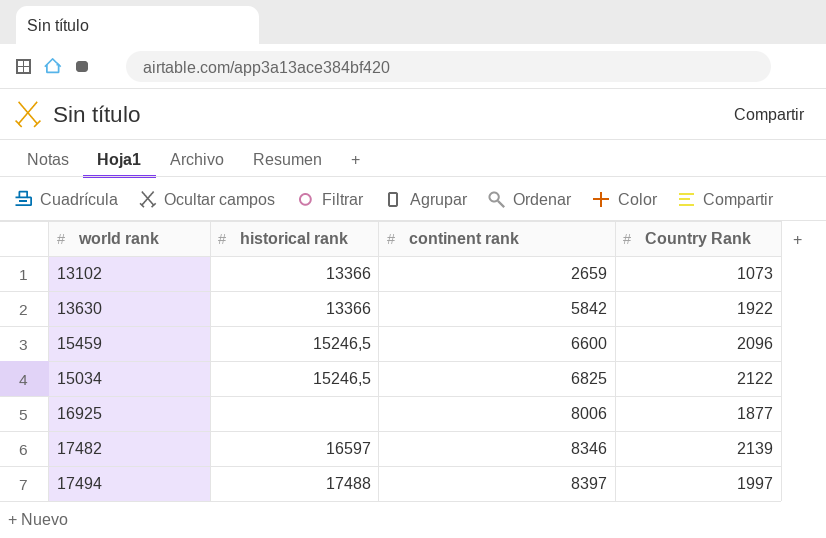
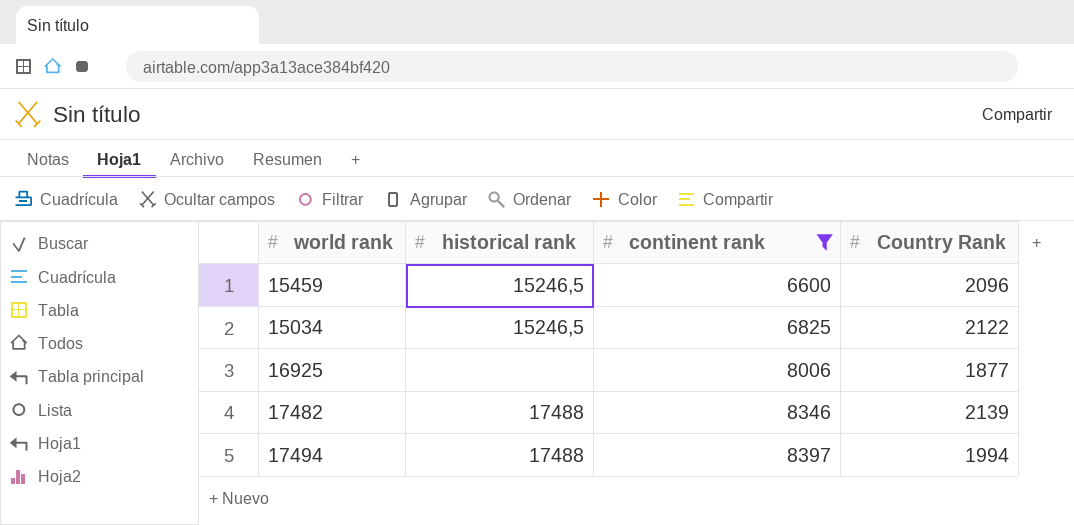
filter: none -> continent rank >= 6600
17482 | historical rank: 16597 -> 17488
17494 | Country Rank: 1997 -> 1994

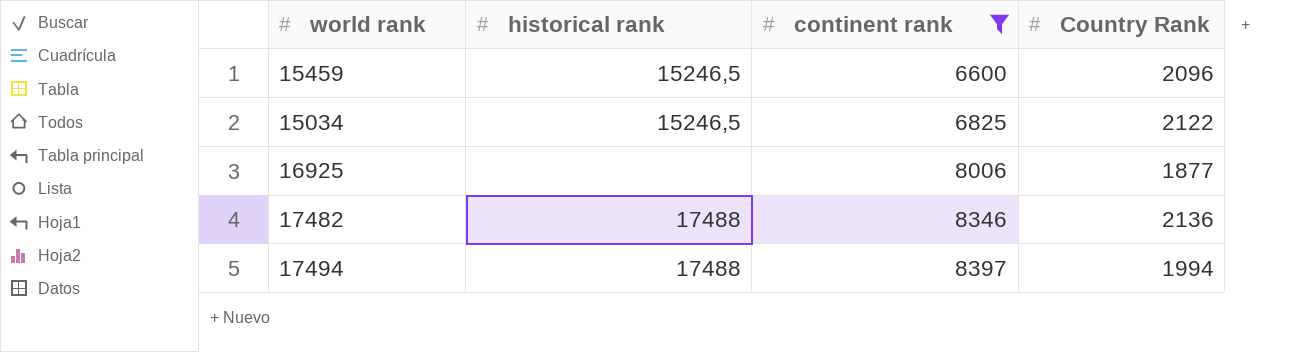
17482 | Country Rank: 2139 -> 2136

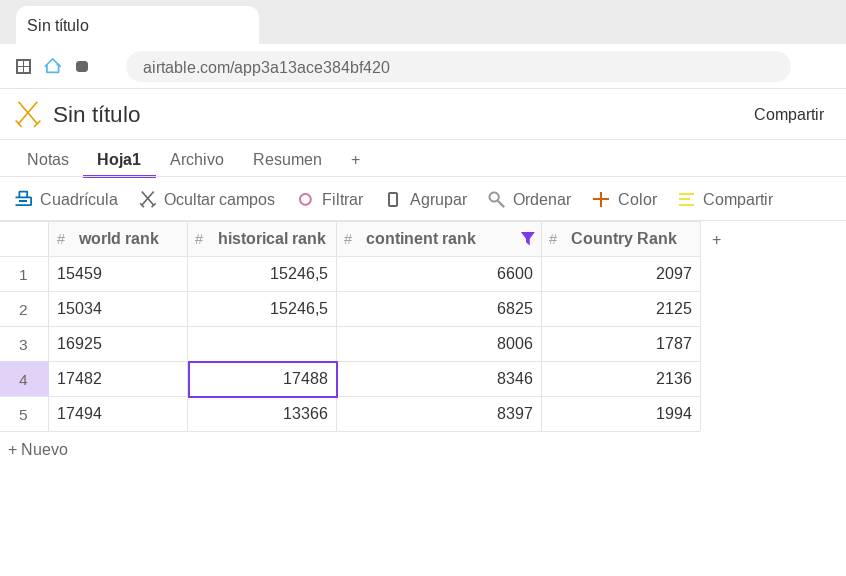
15459 | Country Rank: 2096 -> 2097
15034 | Country Rank: 2122 -> 2125
16925 | Country Rank: 1877 -> 1787
17494 | historical rank: 17488 -> 13366

